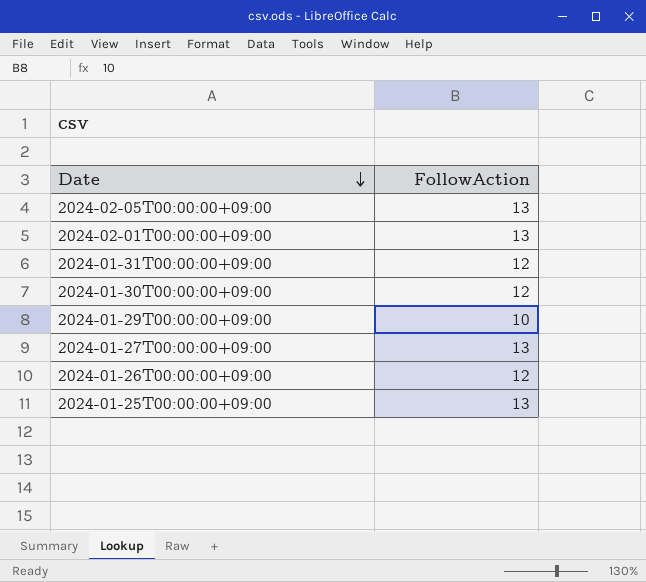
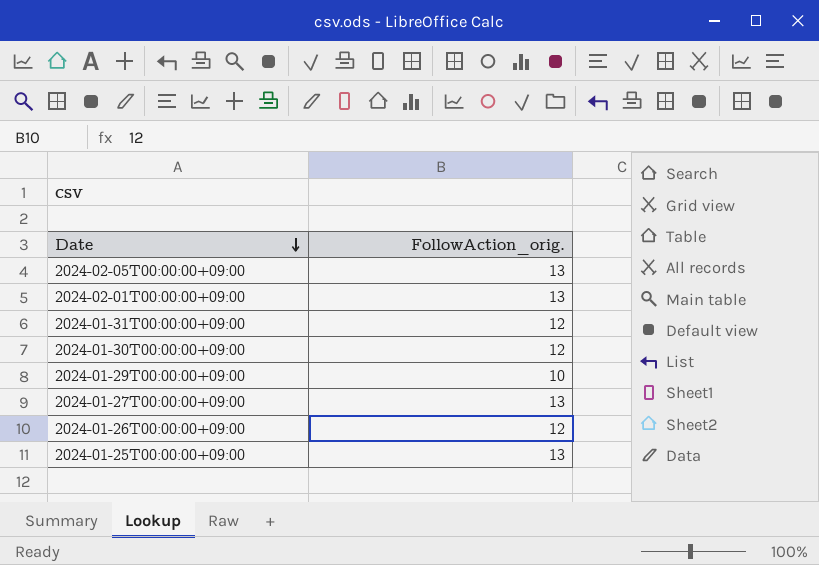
column name: FollowAction -> FollowAction_orig.

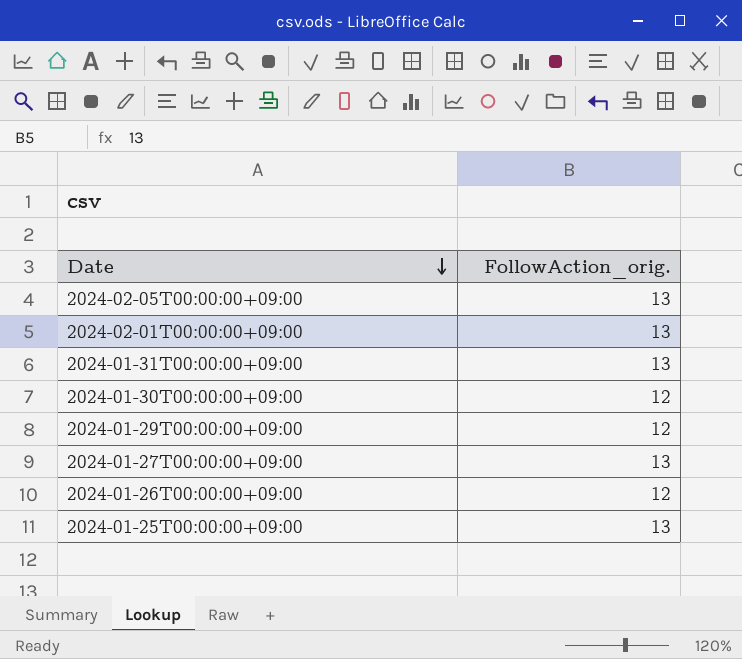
2024-01-31T00:00:00+09:00 | FollowAction_orig.: 12 -> 13
2024-01-29T00:00:00+09:00 | FollowAction_orig.: 10 -> 12

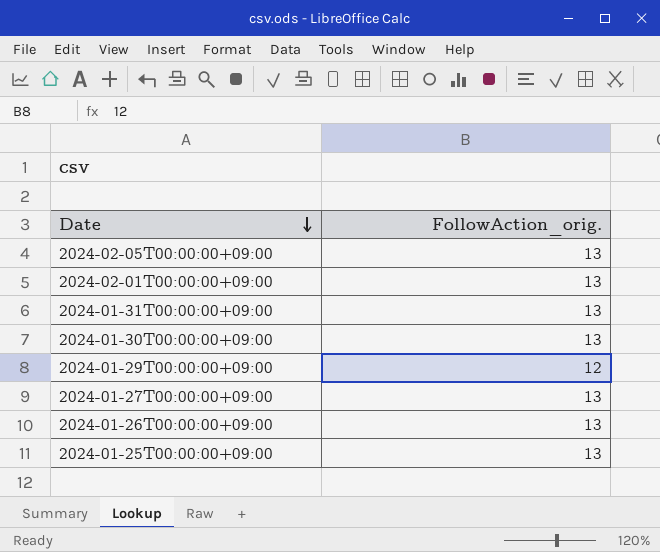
2024-01-30T00:00:00+09:00 | FollowAction_orig.: 12 -> 13
2024-01-26T00:00:00+09:00 | FollowAction_orig.: 12 -> 13

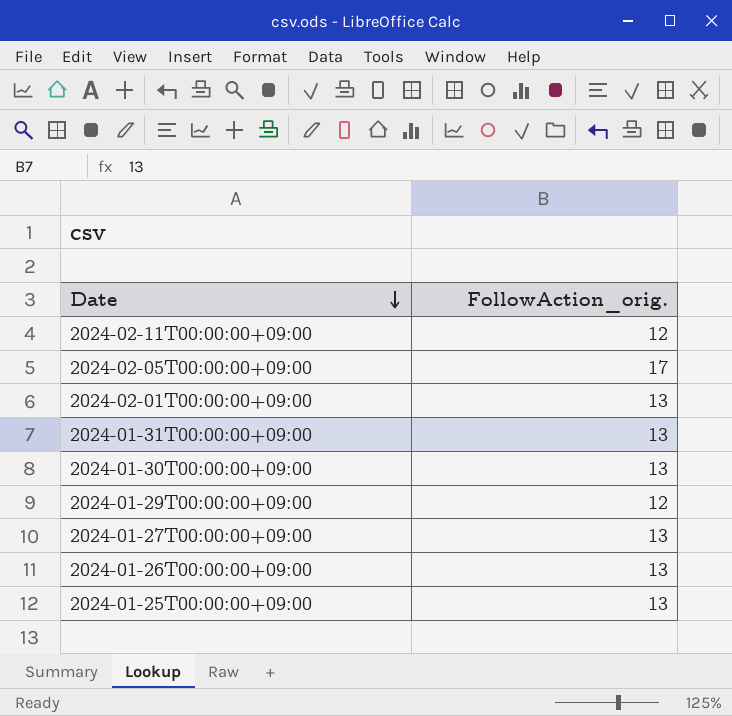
row 2024-02-11T00:00:00+09:00: none -> 12
2024-02-05T00:00:00+09:00 | FollowAction_orig.: 13 -> 17

